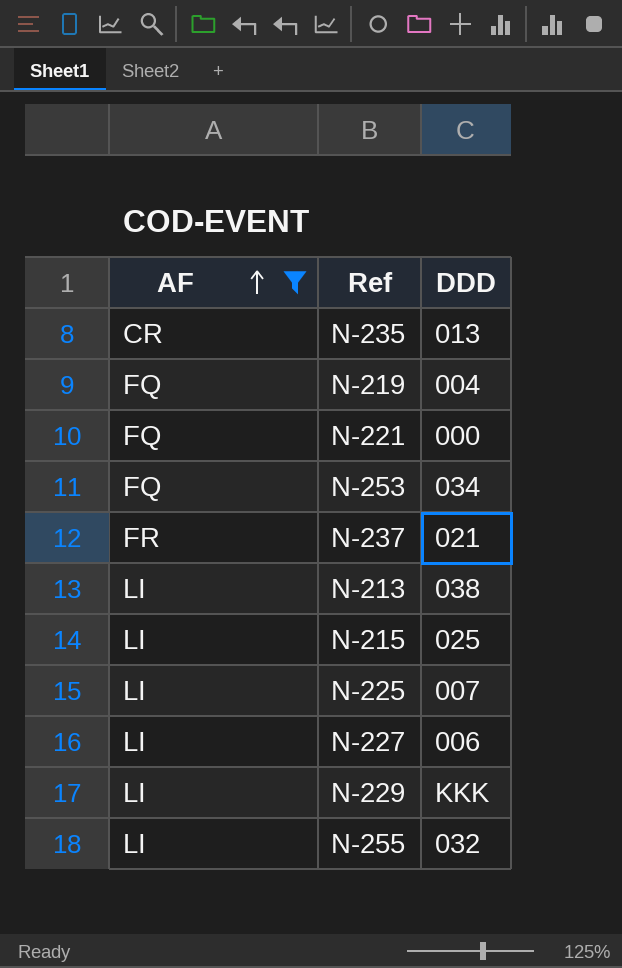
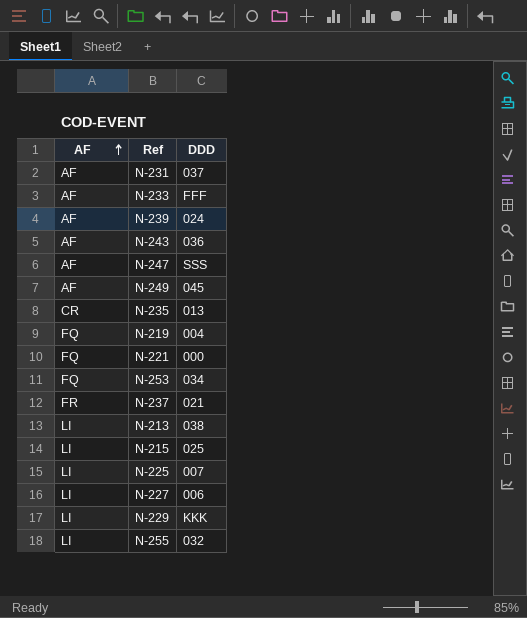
filter: AF != AF -> none

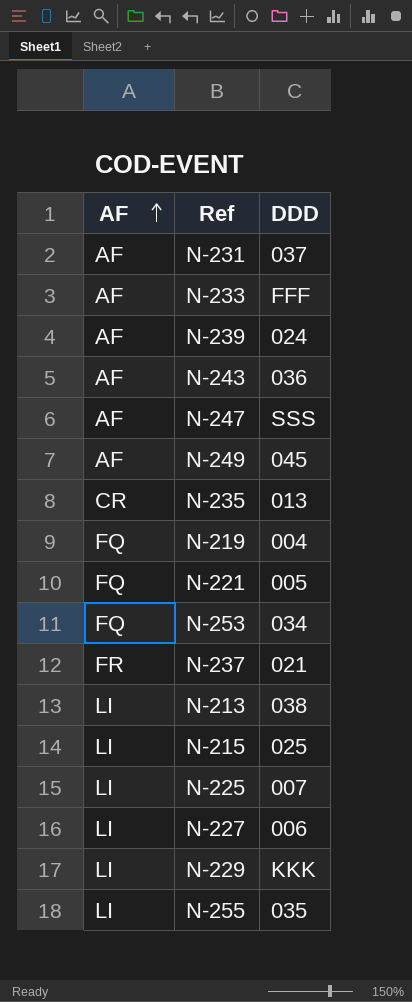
N-221 | DDD: 000 -> 005
N-255 | DDD: 032 -> 035

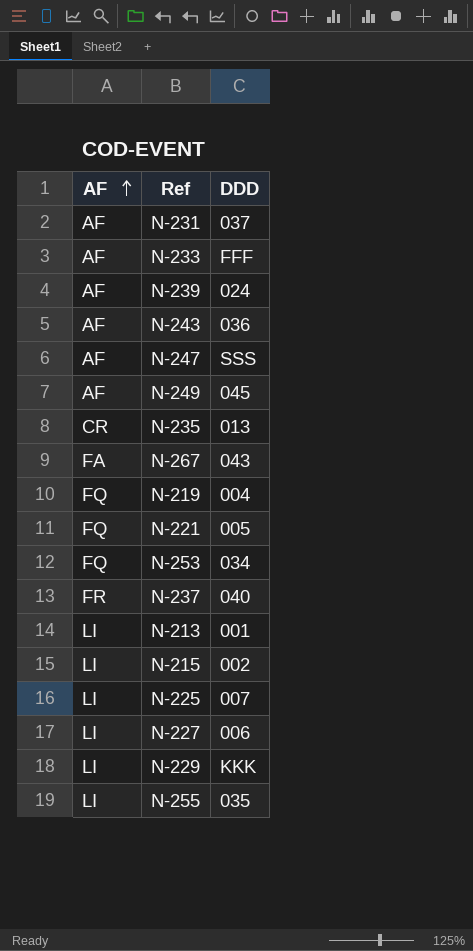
row N-267: none -> FA | 043
N-237 | DDD: 021 -> 040
N-213 | DDD: 038 -> 001
N-215 | DDD: 025 -> 002

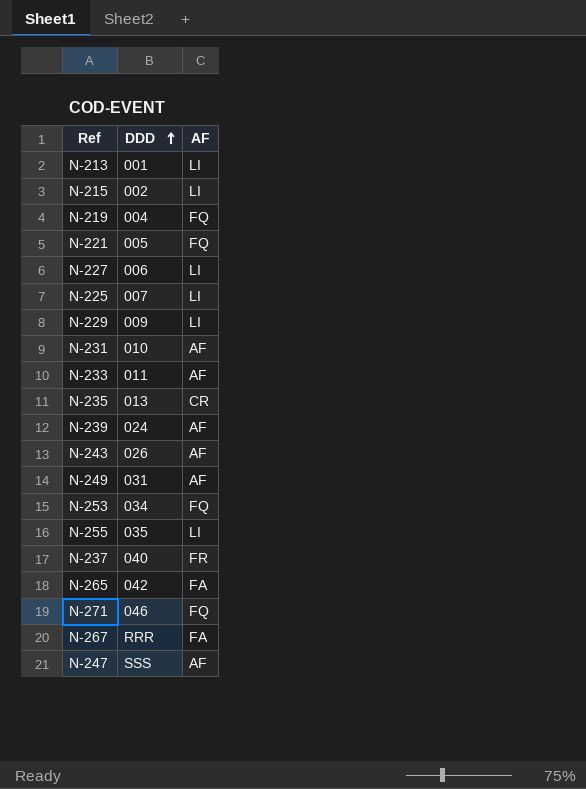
row order: AF ascending -> DDD ascending
column AF | position: 1 -> 3
N-229 | DDD: KKK -> 009
N-231 | DDD: 037 -> 010
N-233 | DDD: FFF -> 011
N-243 | DDD: 036 -> 026
N-249 | DDD: 045 -> 031
row N-265: none -> 042 | FA
row N-271: none -> 046 | FQ
N-267 | DDD: 043 -> RRR

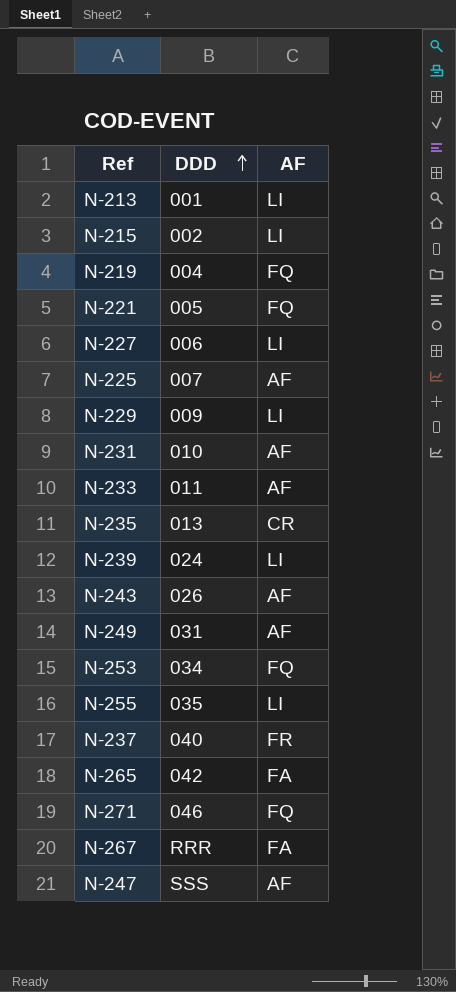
N-225 | AF: LI -> AF
N-239 | AF: AF -> LI

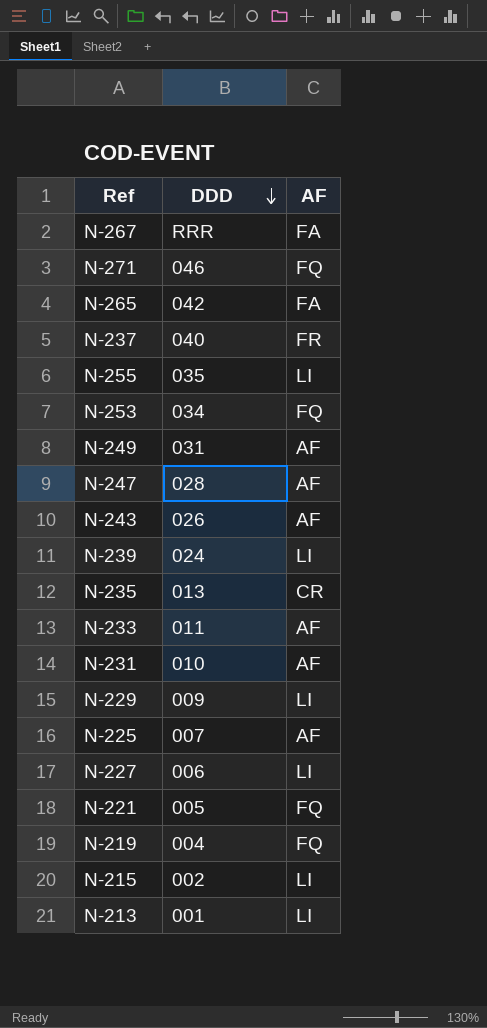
row order: DDD ascending -> DDD descending
N-247 | DDD: SSS -> 028

